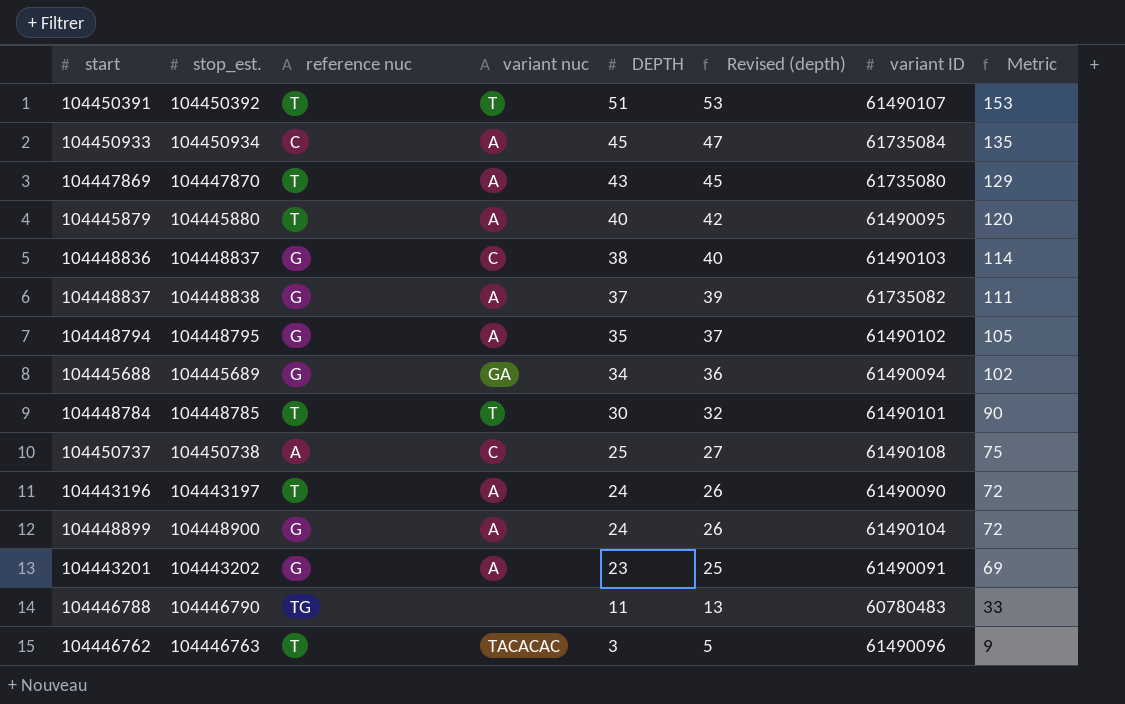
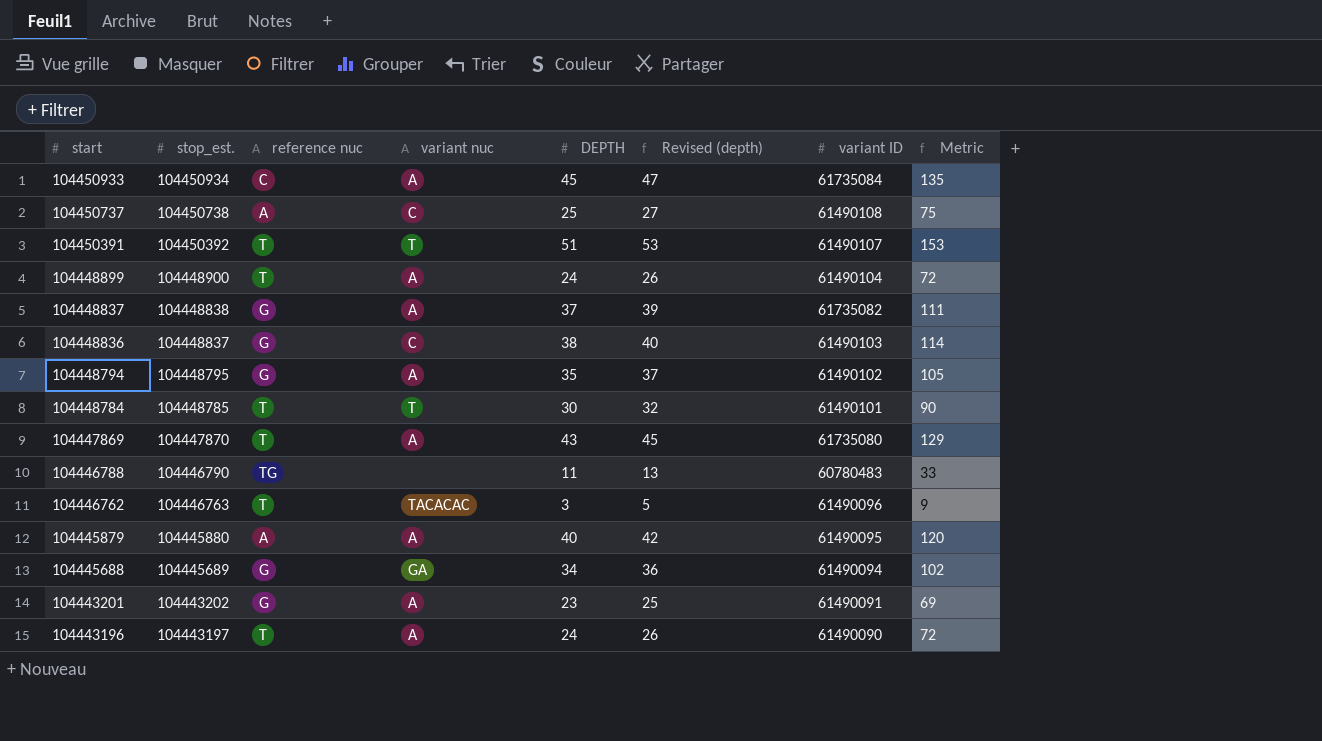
row order: DEPTH descending -> start descending
104448899 | reference nuc: G -> T
104445879 | reference nuc: T -> A

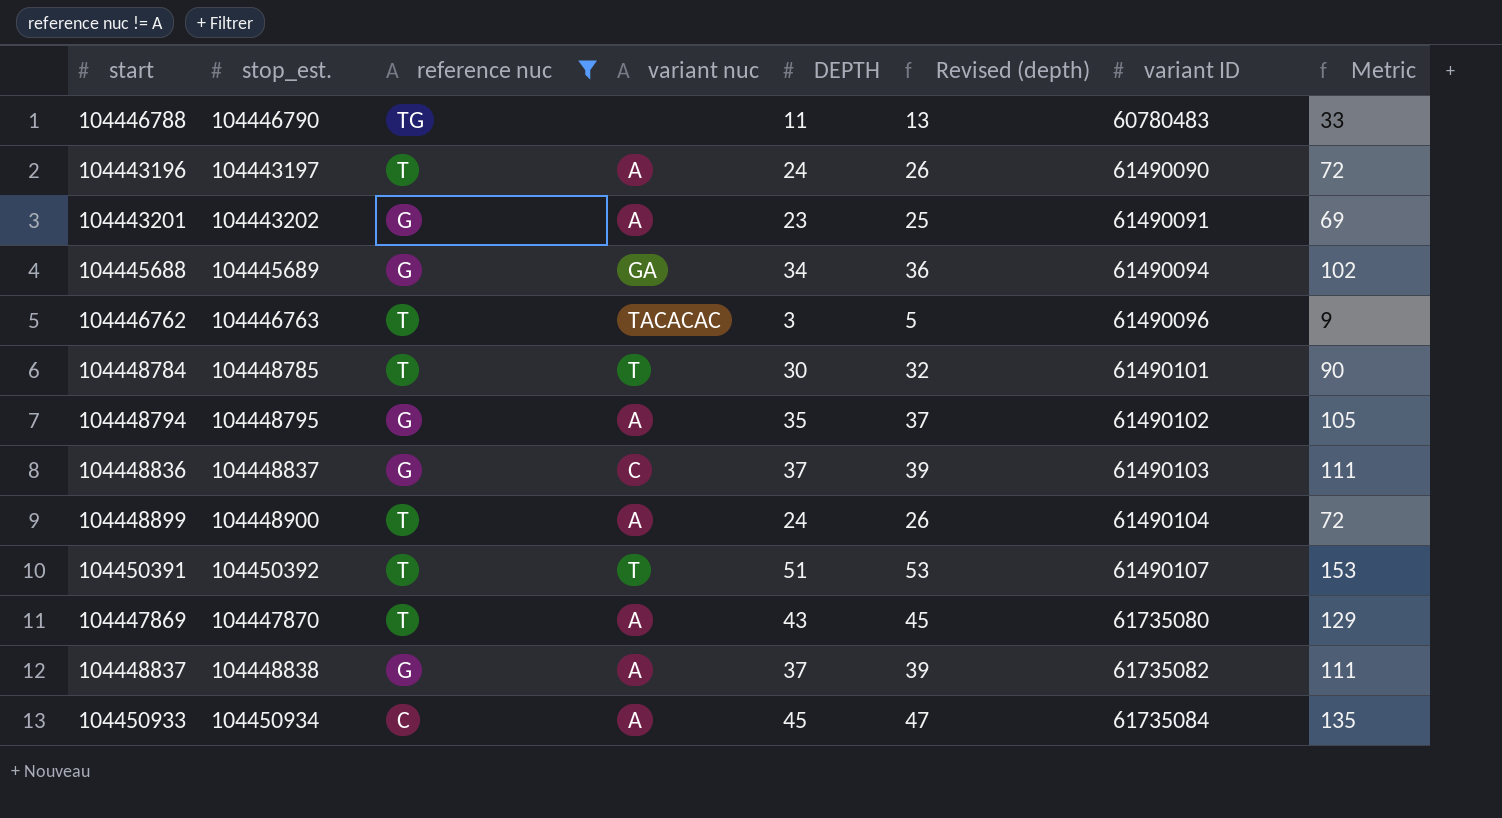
filter: none -> reference nuc != A
row order: start descending -> variant ID ascending
104448836 | DEPTH: 38 -> 37
104448836 | Revised (depth): 40 -> 39
104448836 | Metric: 114 -> 111

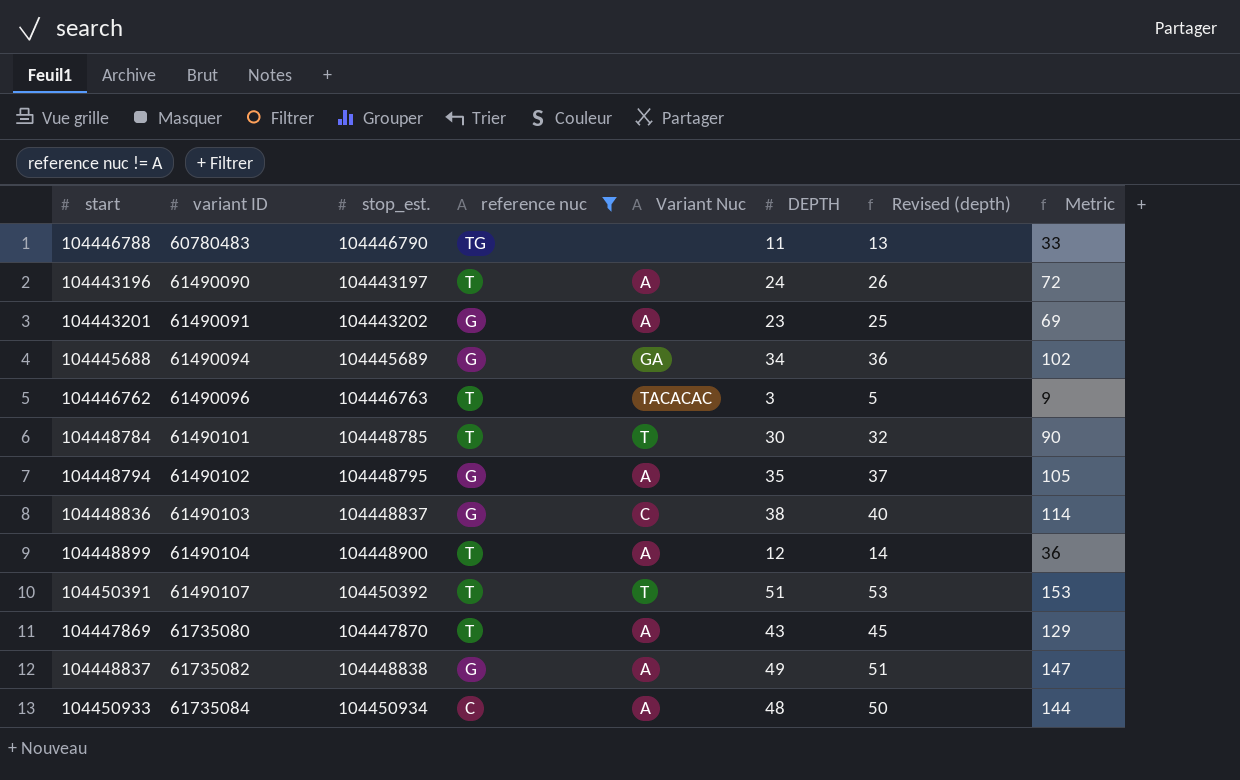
column variant ID | position: 7 -> 2
column name: variant nuc -> Variant Nuc
104448836 | DEPTH: 37 -> 38
104448836 | Revised (depth): 39 -> 40
104448836 | Metric: 111 -> 114
104448899 | DEPTH: 24 -> 12
104448899 | Revised (depth): 26 -> 14
104448899 | Metric: 72 -> 36
104448837 | DEPTH: 37 -> 49
104448837 | Revised (depth): 39 -> 51
104448837 | Metric: 111 -> 147
104450933 | DEPTH: 45 -> 48
104450933 | Revised (depth): 47 -> 50
104450933 | Metric: 135 -> 144

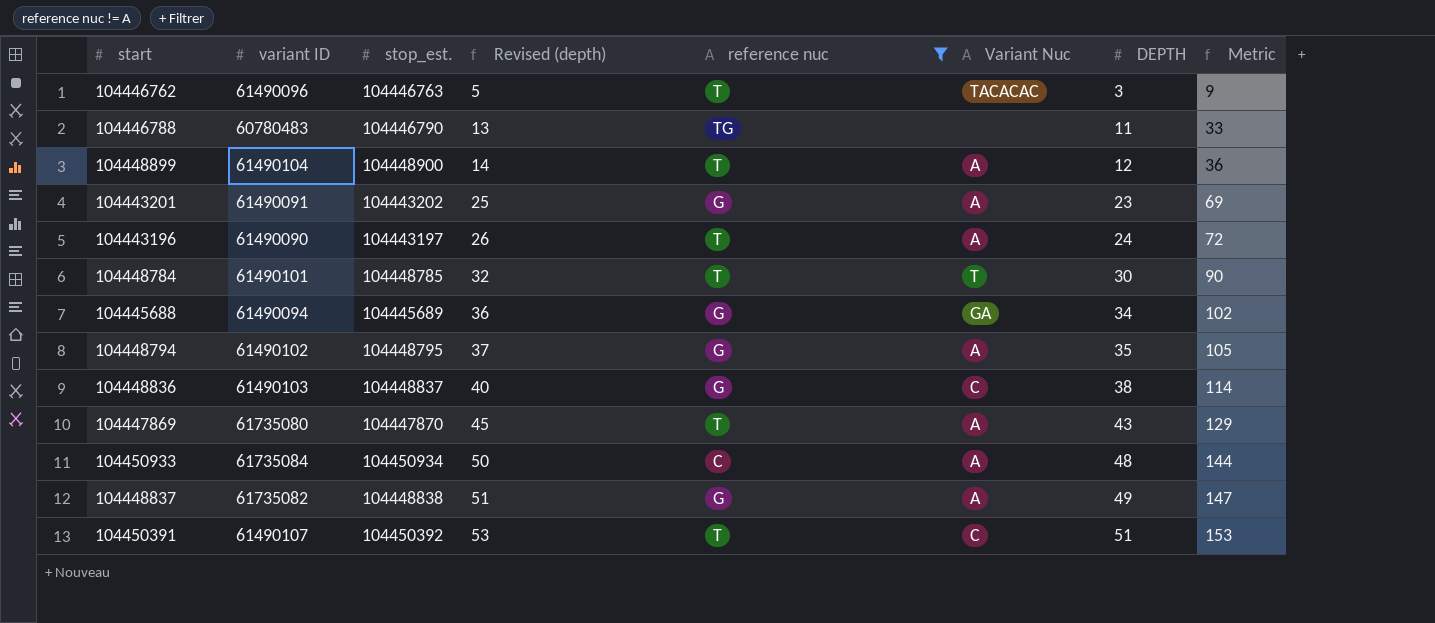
row order: variant ID ascending -> Revised (depth) ascending
column Revised (depth) | position: 7 -> 4
104450391 | Variant Nuc: T -> C

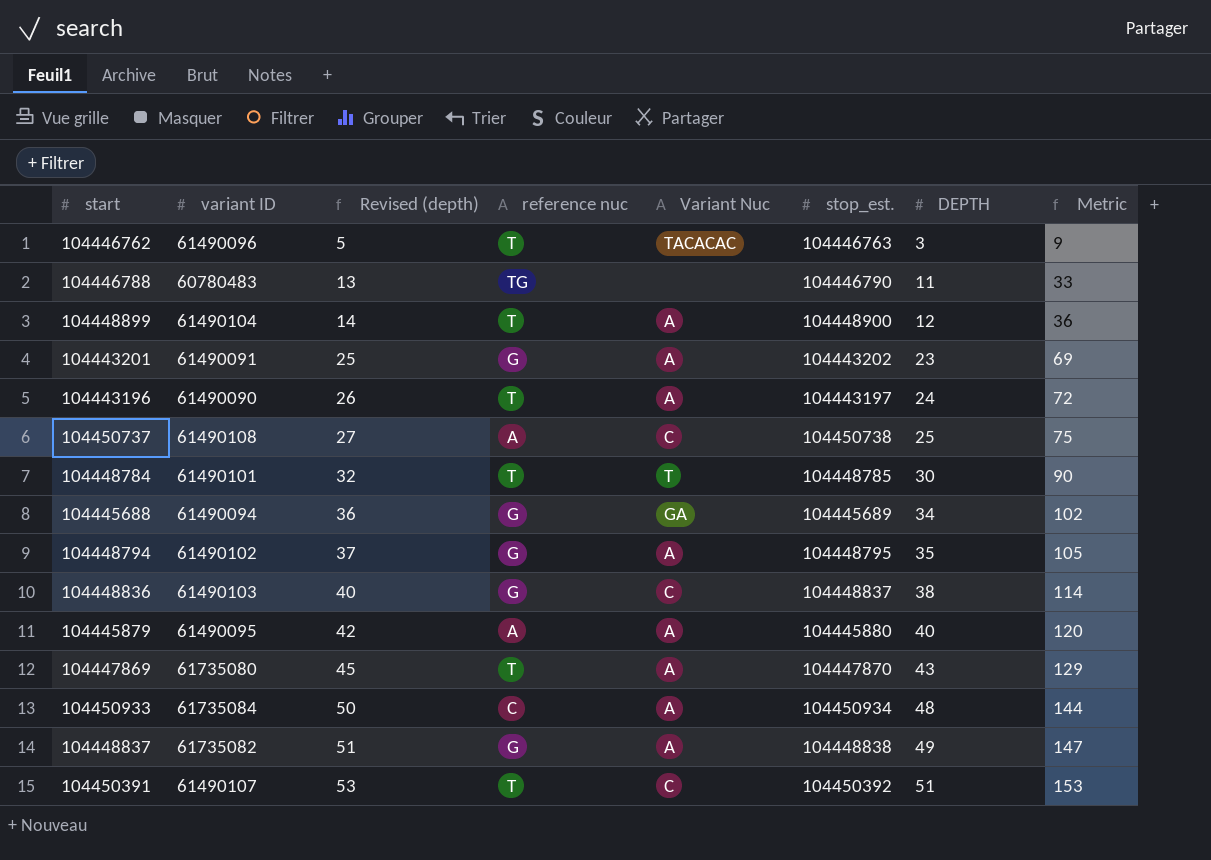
filter: reference nuc != A -> none
column stop_est. | position: 3 -> 6

